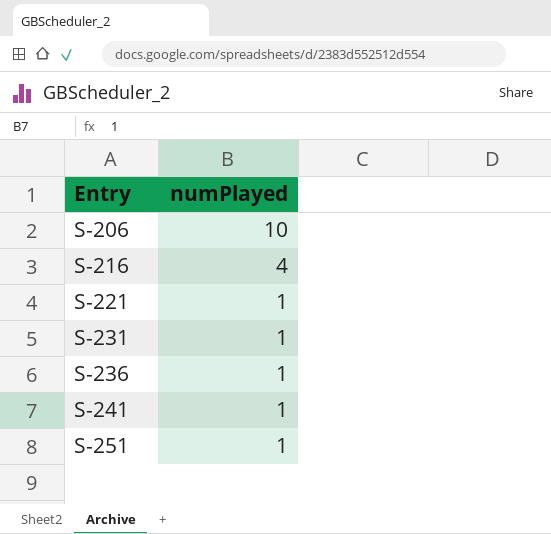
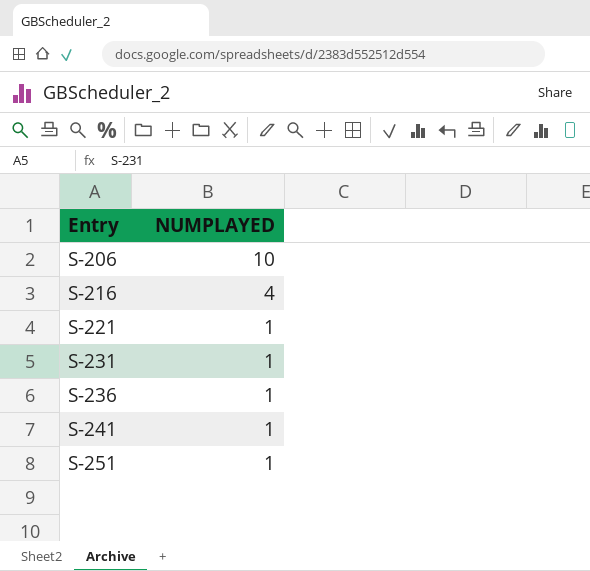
column name: numPlayed -> NUMPLAYED

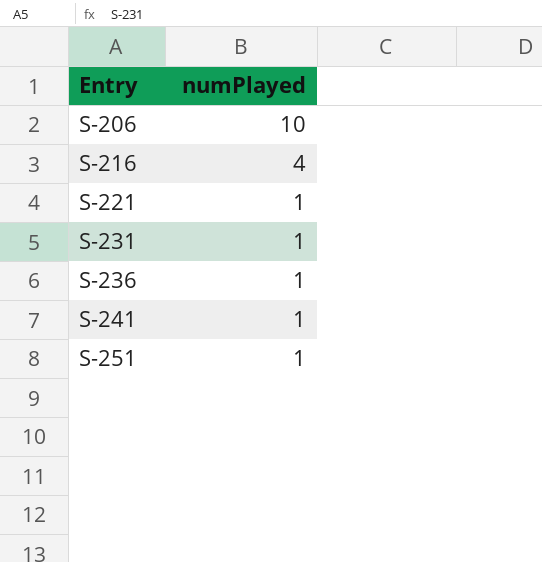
column name: NUMPLAYED -> numPlayed

